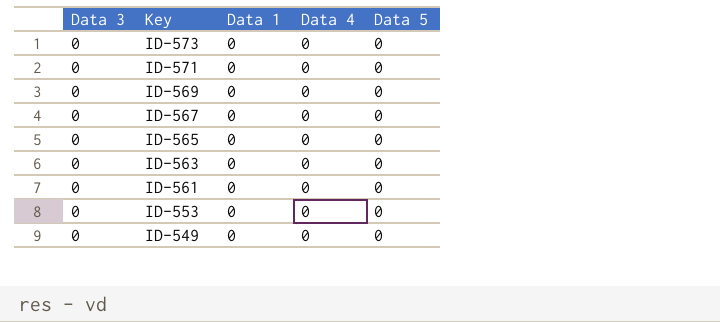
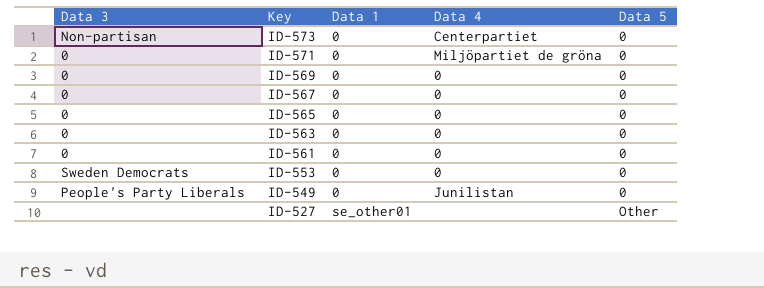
ID-573 | Data 3: 0 -> Non-partisan
ID-573 | Data 4: 0 -> Centerpartiet
ID-571 | Data 4: 0 -> Miljöpartiet de gröna
ID-553 | Data 3: 0 -> Sweden Democrats
ID-549 | Data 3: 0 -> People's Party Liberals
ID-549 | Data 4: 0 -> Junilistan
row ID-527: none -> none | se_other01 | none | Other

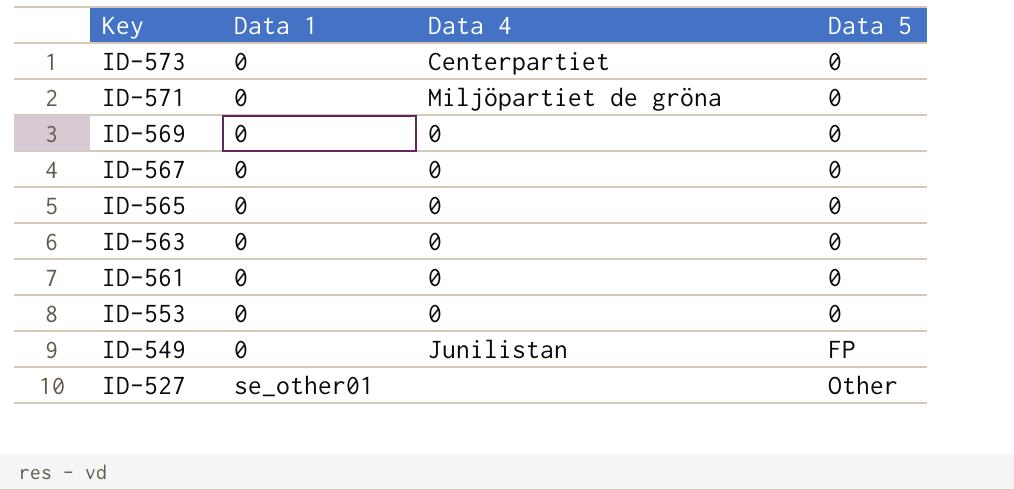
column Data 3 | position: 1 -> none
ID-549 | Data 5: 0 -> FP

